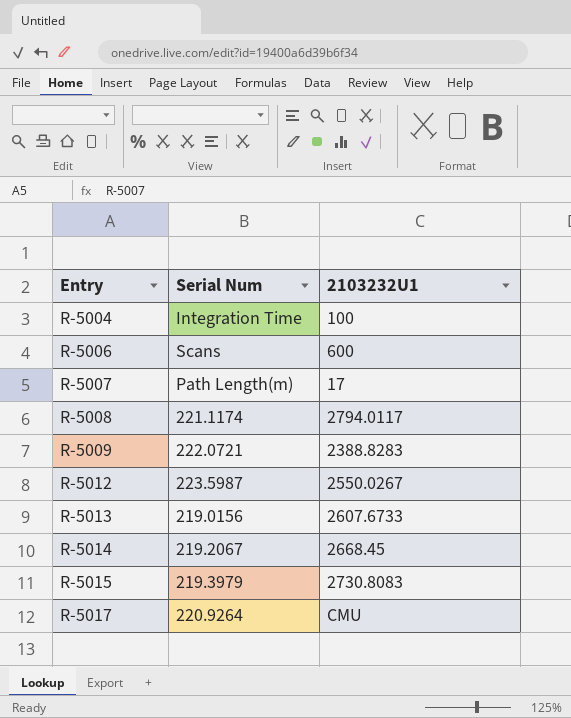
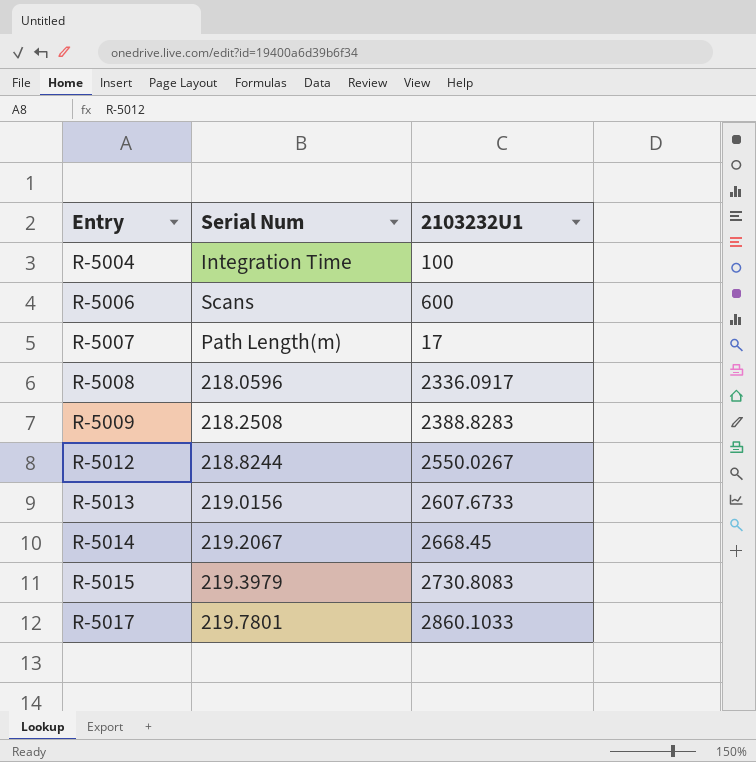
R-5008 | Serial Num: 221.1174 -> 218.0596
R-5008 | 2103232U1: 2794.0117 -> 2336.0917
R-5009 | Serial Num: 222.0721 -> 218.2508
R-5012 | Serial Num: 223.5987 -> 218.8244
R-5017 | Serial Num: 220.9264 -> 219.7801
R-5017 | 2103232U1: CMU -> 2860.1033

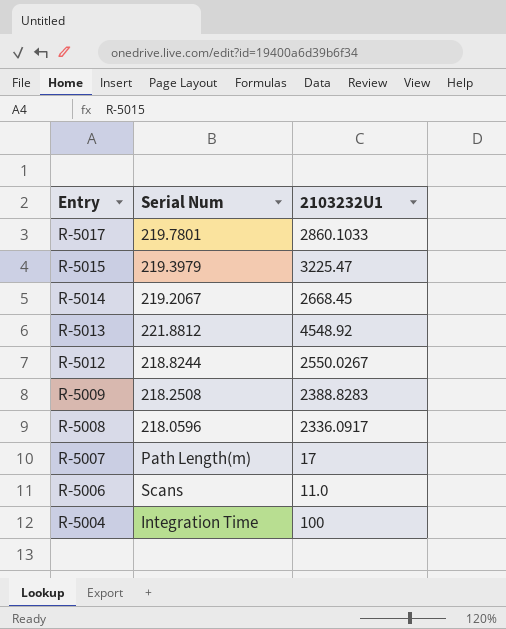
row order: Entry ascending -> Entry descending
R-5015 | 2103232U1: 2730.8083 -> 3225.47
R-5013 | Serial Num: 219.0156 -> 221.8812
R-5013 | 2103232U1: 2607.6733 -> 4548.92
R-5006 | 2103232U1: 600 -> 11.0

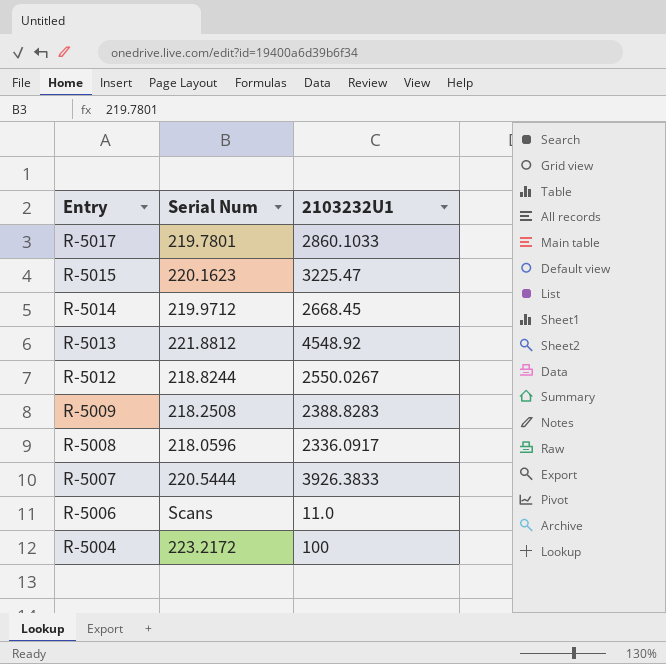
R-5015 | Serial Num: 219.3979 -> 220.1623
R-5014 | Serial Num: 219.2067 -> 219.9712
R-5007 | Serial Num: Path Length(m) -> 220.5444
R-5007 | 2103232U1: 17 -> 3926.3833
R-5004 | Serial Num: Integration Time -> 223.2172

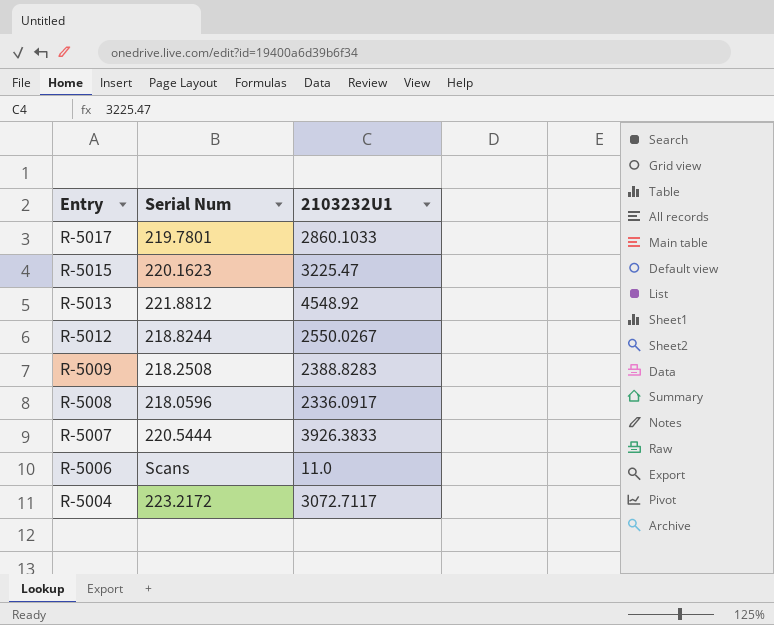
row R-5014: 219.9712 | 2668.45 -> none
R-5004 | 2103232U1: 100 -> 3072.7117

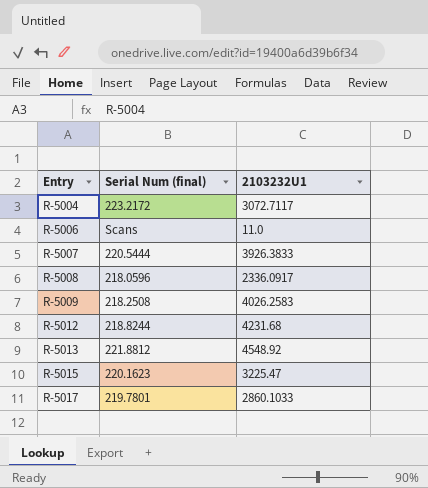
row order: Entry descending -> Entry ascending
column name: Serial Num -> Serial Num (final)
R-5009 | 2103232U1: 2388.8283 -> 4026.2583
R-5012 | 2103232U1: 2550.0267 -> 4231.68

